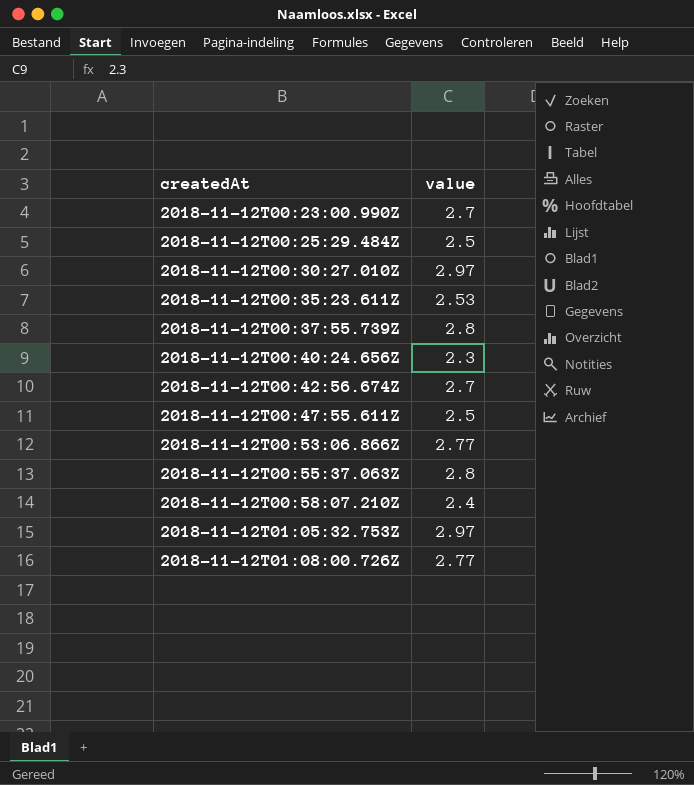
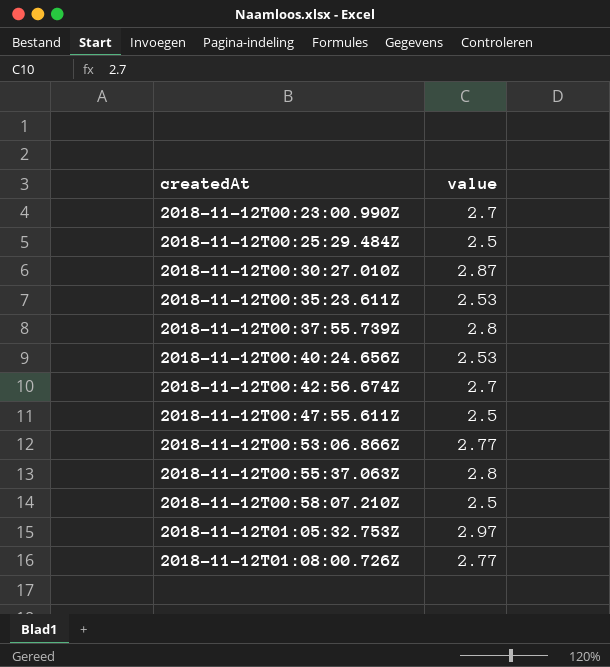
2018-11-12T00:30:27.010Z | value: 2.97 -> 2.87
2018-11-12T00:40:24.656Z | value: 2.3 -> 2.53
2018-11-12T00:58:07.210Z | value: 2.4 -> 2.5

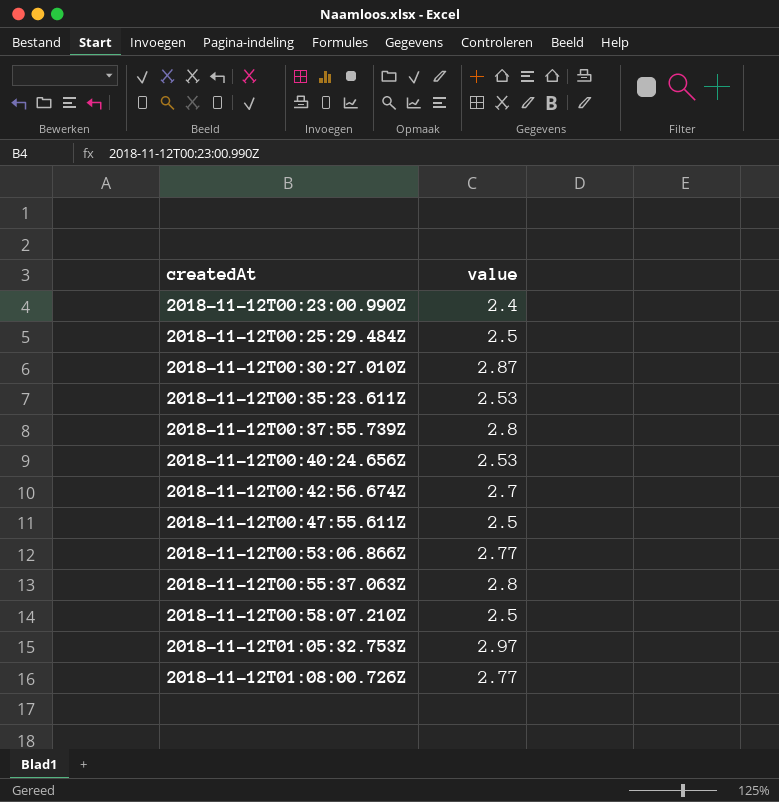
2018-11-12T00:23:00.990Z | value: 2.7 -> 2.4

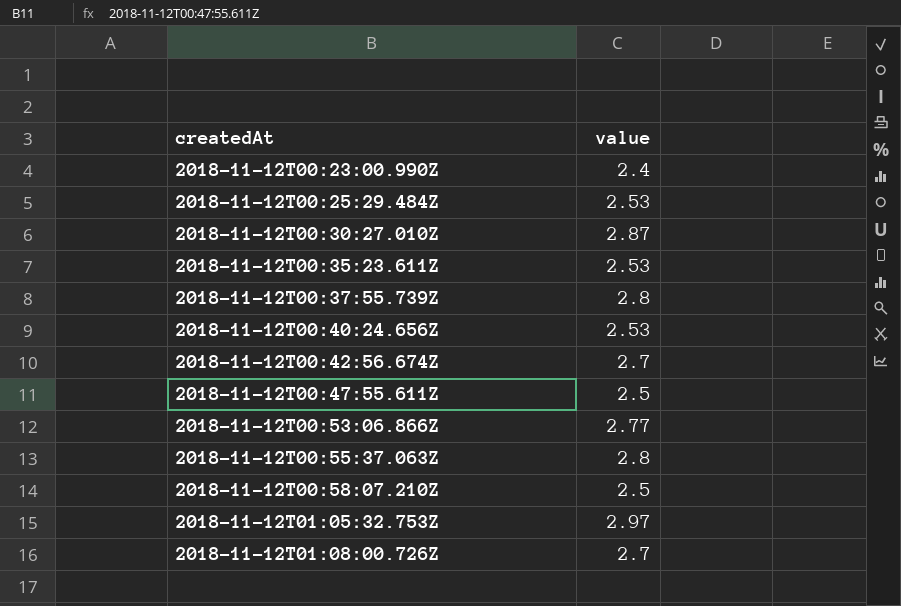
2018-11-12T00:25:29.484Z | value: 2.5 -> 2.53
2018-11-12T01:08:00.726Z | value: 2.77 -> 2.7

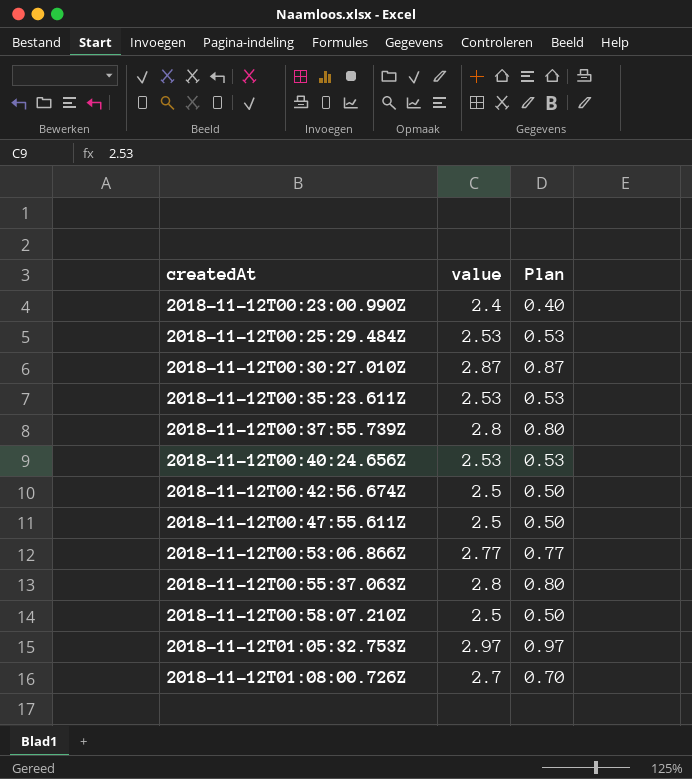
column Plan | formula: none -> [value] - 2
2018-11-12T00:42:56.674Z | value: 2.7 -> 2.5

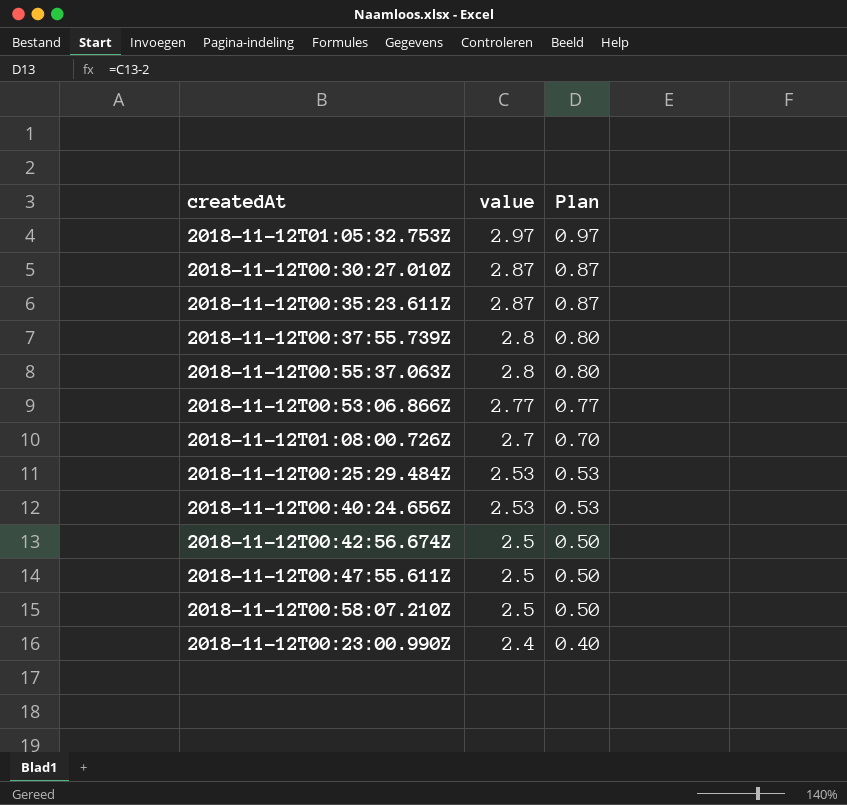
row order: createdAt ascending -> value descending
2018-11-12T00:35:23.611Z | value: 2.53 -> 2.87
2018-11-12T00:35:23.611Z | Plan: 0.53 -> 0.87

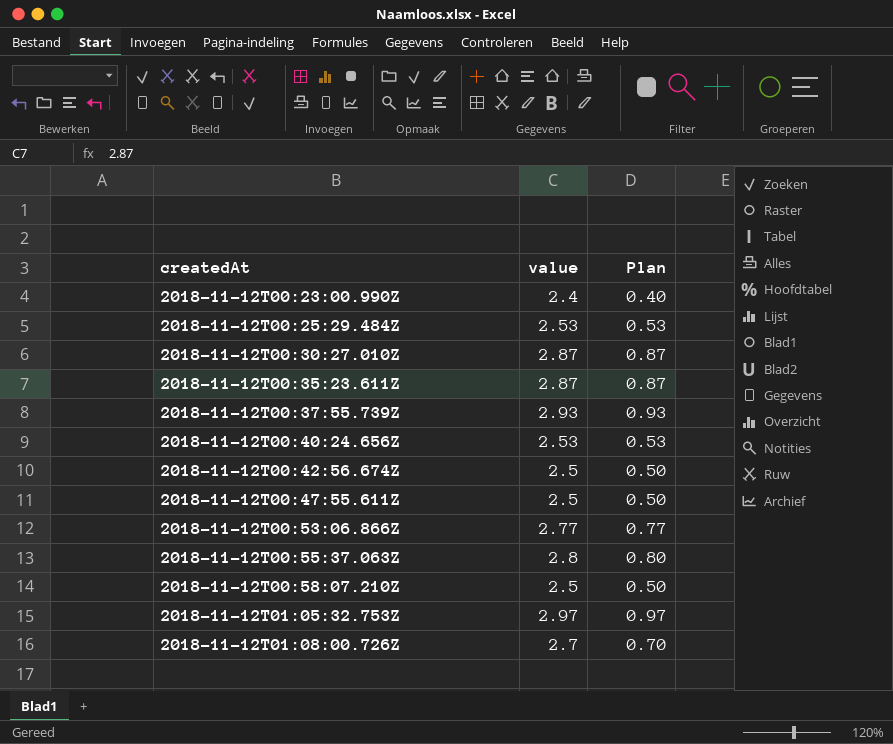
row order: value descending -> createdAt ascending
2018-11-12T00:37:55.739Z | value: 2.8 -> 2.93
2018-11-12T00:37:55.739Z | Plan: 0.80 -> 0.93

